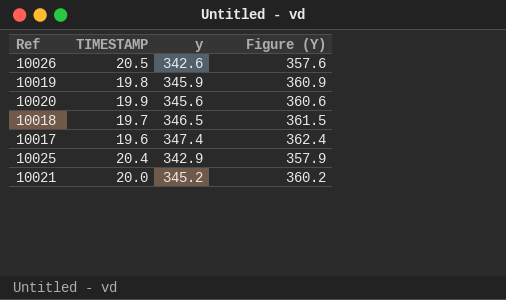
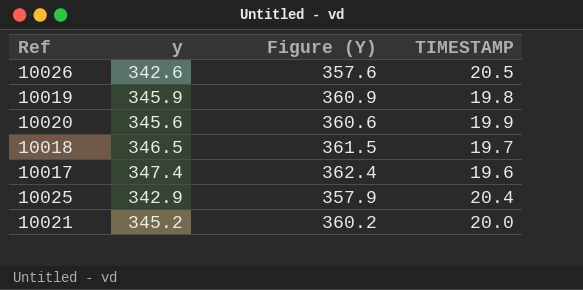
column TIMESTAMP | position: 2 -> 4

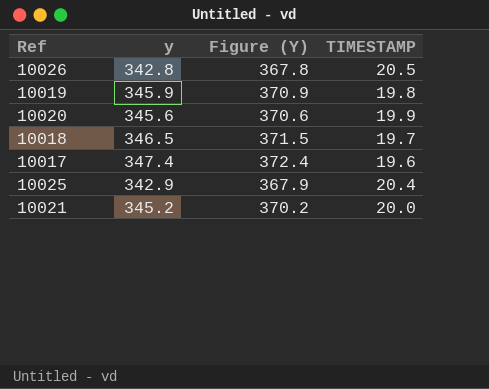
column Figure (Y) | formula: [y] + 15 -> [y] + 25
10026 | y: 342.6 -> 342.8

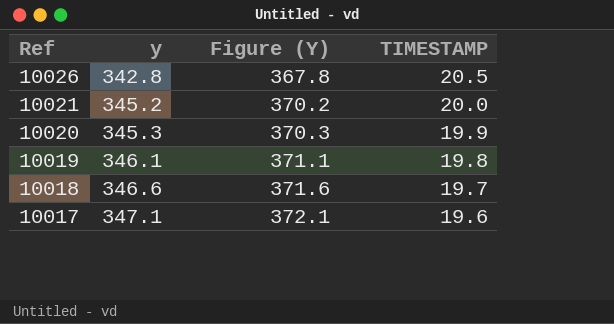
row order: none -> Ref descending
row 10025: 342.9 | 367.9 | 20.4 -> none
10020 | y: 345.6 -> 345.3
10020 | Figure (Y): 370.6 -> 370.3
10019 | y: 345.9 -> 346.1
10019 | Figure (Y): 370.9 -> 371.1
10018 | y: 346.5 -> 346.6
10018 | Figure (Y): 371.5 -> 371.6
10017 | y: 347.4 -> 347.1
10017 | Figure (Y): 372.4 -> 372.1

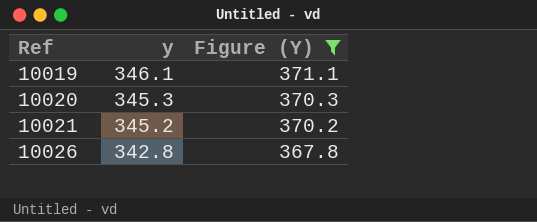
filter: none -> Figure (Y) <= 371.1
row order: Ref descending -> Ref ascending
column TIMESTAMP | position: 4 -> none

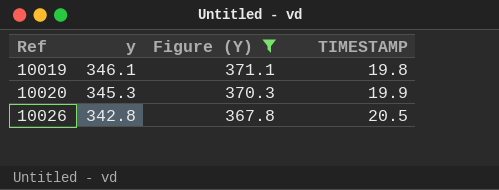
column TIMESTAMP | position: none -> 4
row 10021: 345.2 | 370.2 -> none

